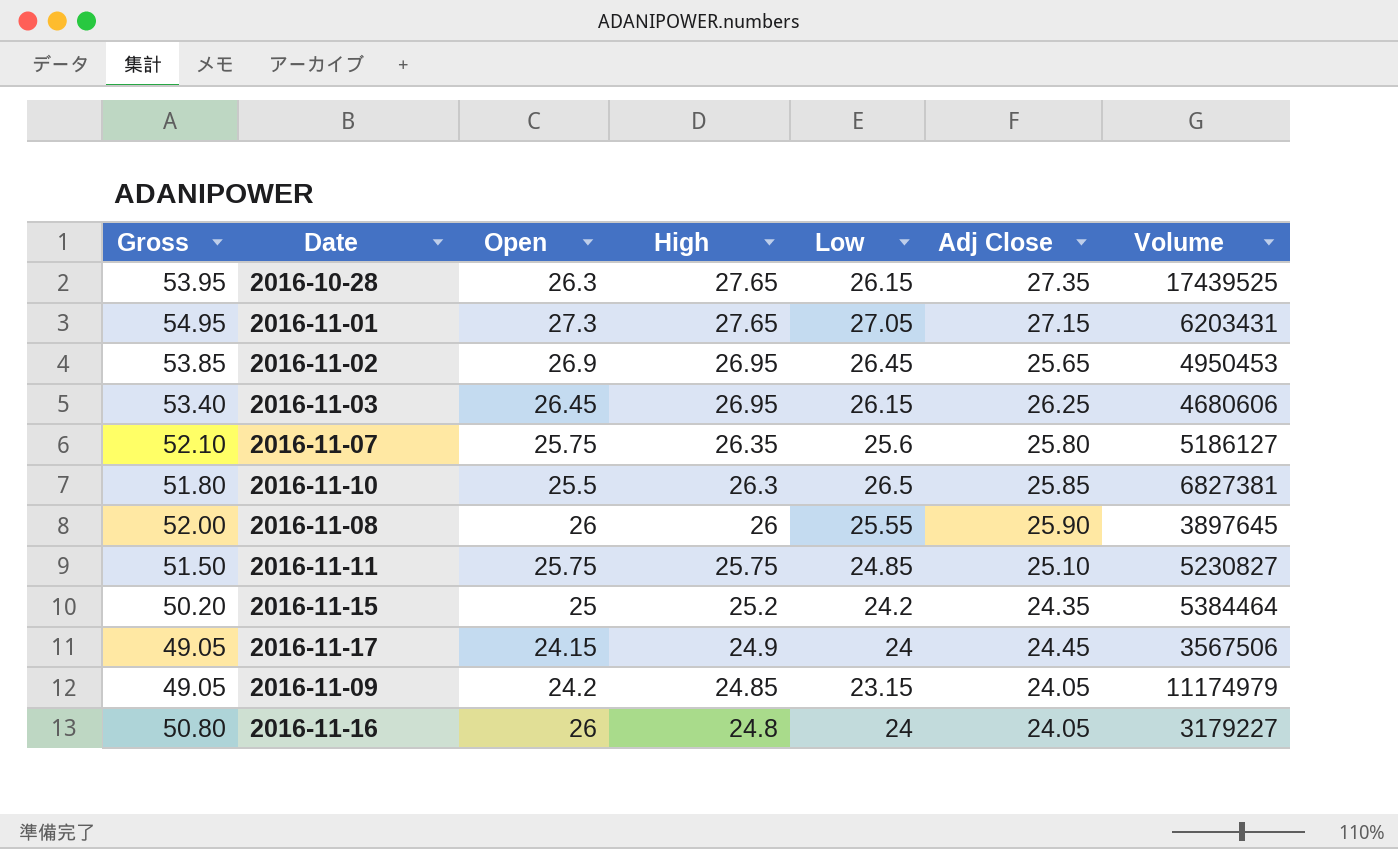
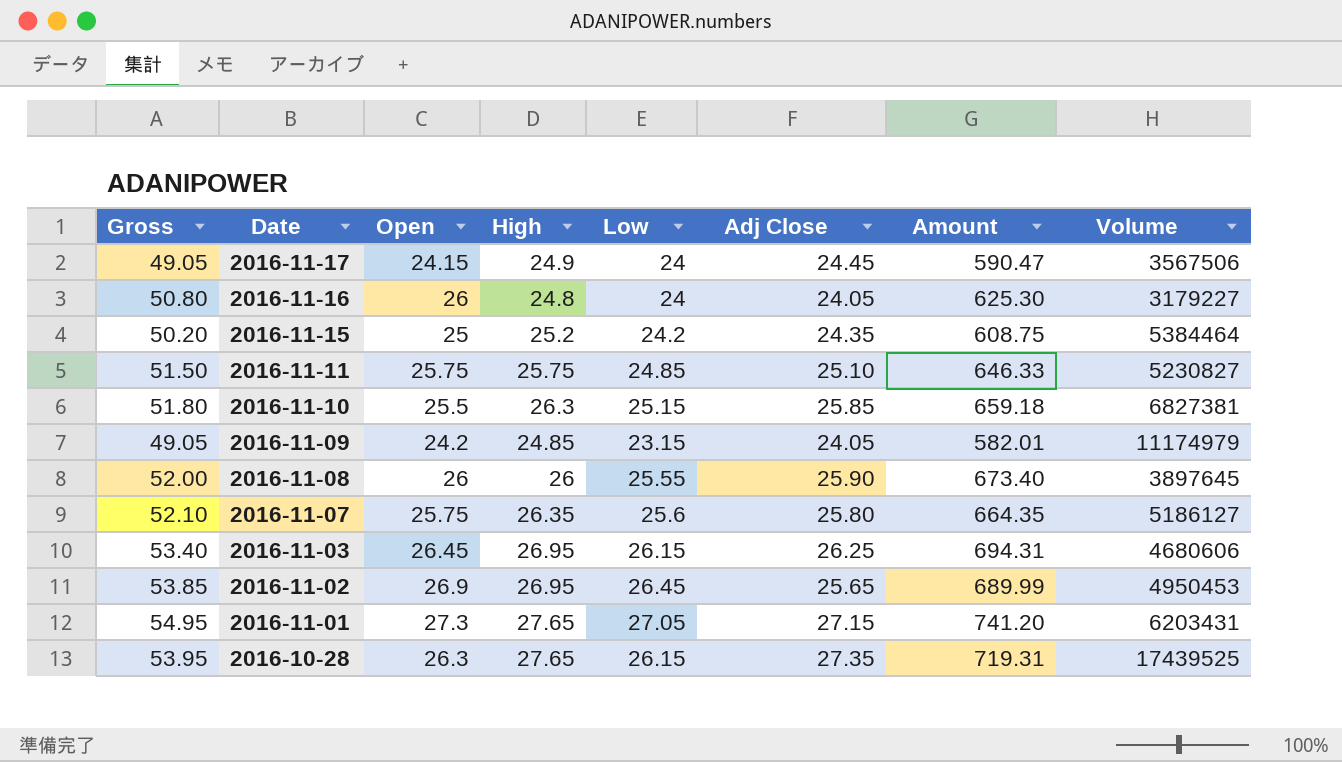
row order: High descending -> Date descending
column Amount | formula: none -> [Open] * [Adj Close]
2016-11-10 | Low: 26.5 -> 25.15

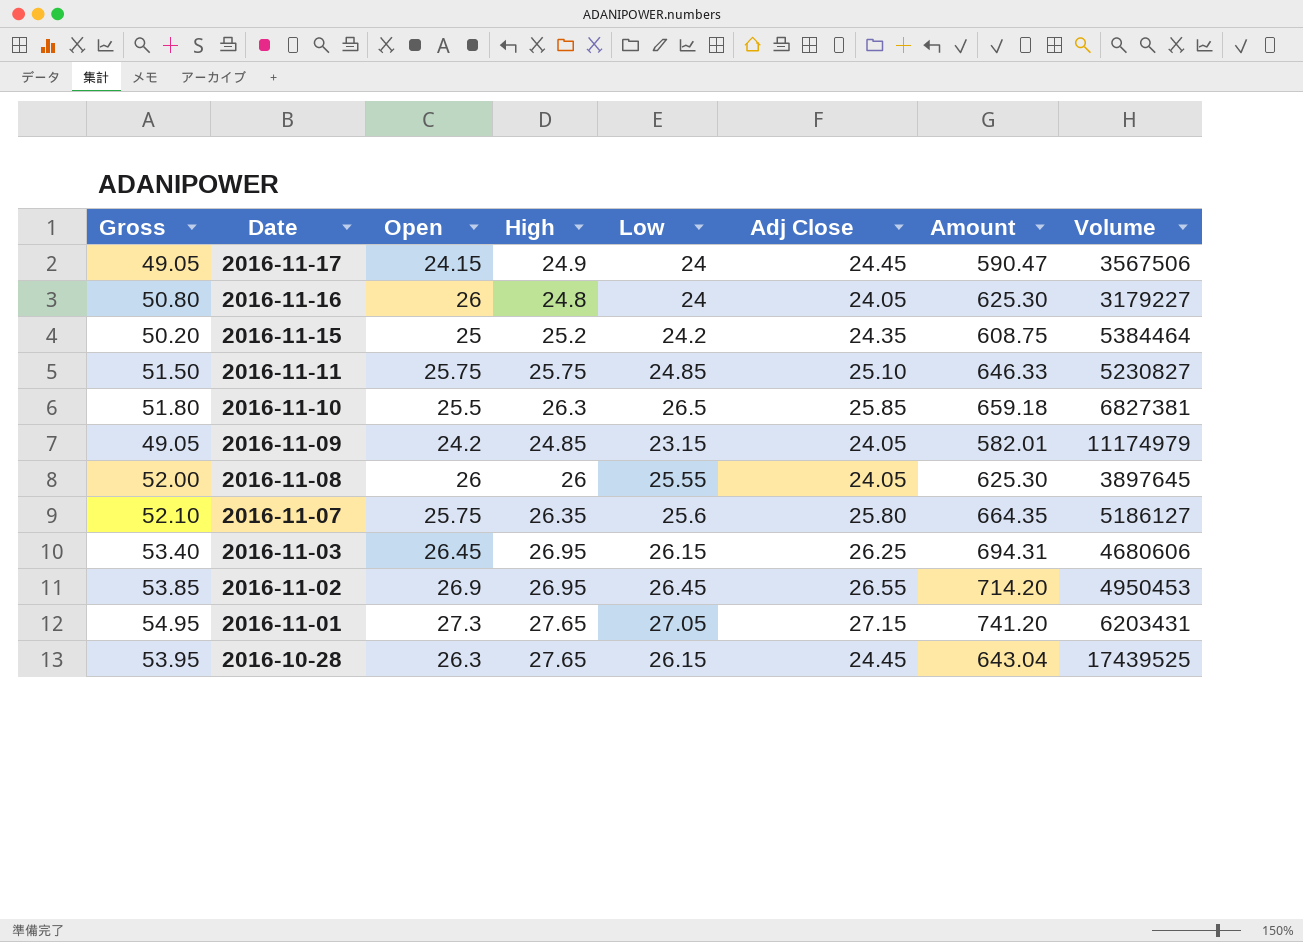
2016-11-10 | Low: 25.15 -> 26.5
2016-11-08 | Adj Close: 25.90 -> 24.05
2016-11-08 | Amount: 673.40 -> 625.30
2016-11-02 | Adj Close: 25.65 -> 26.55
2016-11-02 | Amount: 689.99 -> 714.20
2016-10-28 | Adj Close: 27.35 -> 24.45
2016-10-28 | Amount: 719.31 -> 643.04

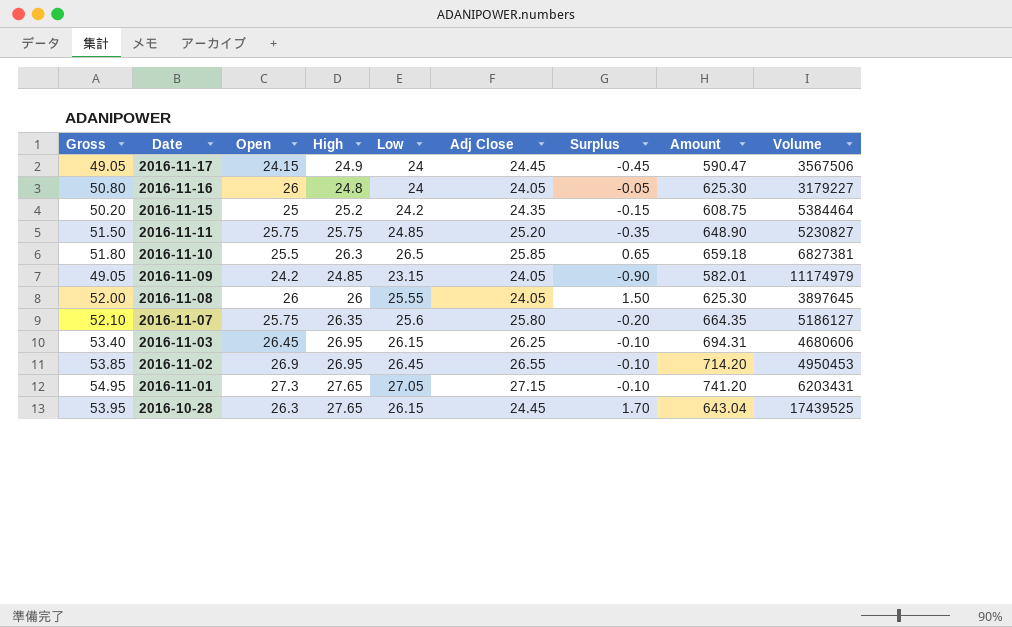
column Surplus | formula: none -> [Low] - [Adj Close]
2016-11-11 | Adj Close: 25.10 -> 25.20
2016-11-11 | Amount: 646.33 -> 648.90

